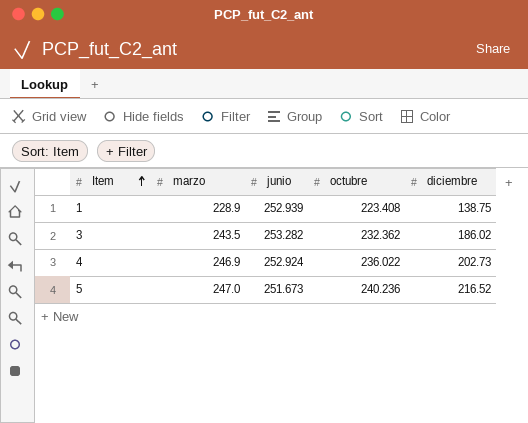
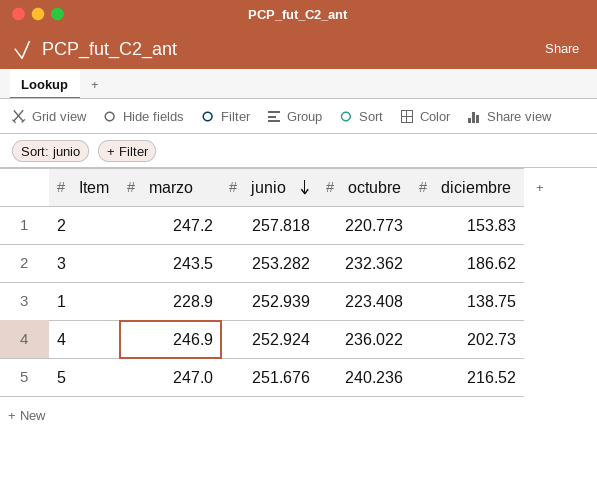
row order: Item ascending -> junio descending
row 2: none -> 247.2 | 257.818 | 220.773 | 153.83
3 | diciembre: 186.02 -> 186.62
5 | junio: 251.673 -> 251.676

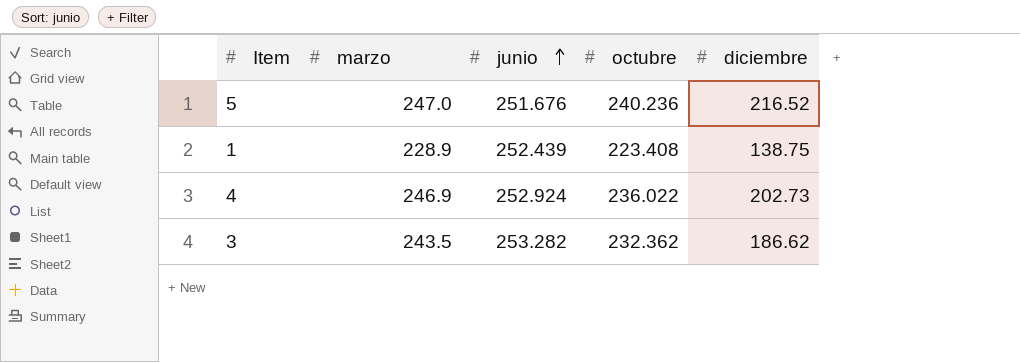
row order: junio descending -> junio ascending
row 2: 247.2 | 257.818 | 220.773 | 153.83 -> none
1 | junio: 252.939 -> 252.439

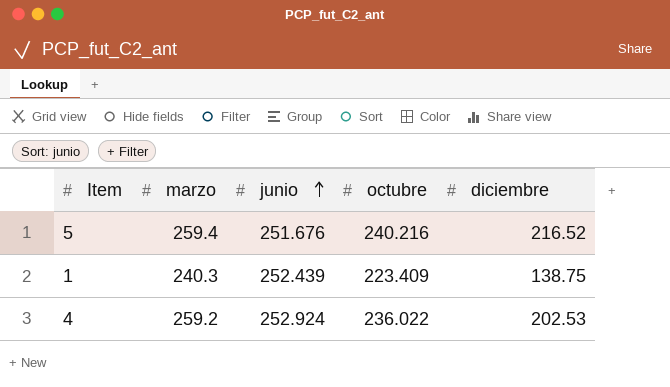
row 3: 243.5 | 253.282 | 232.362 | 186.62 -> none
5 | marzo: 247.0 -> 259.4
5 | octubre: 240.236 -> 240.216
1 | marzo: 228.9 -> 240.3
1 | octubre: 223.408 -> 223.409
4 | marzo: 246.9 -> 259.2
4 | diciembre: 202.73 -> 202.53

